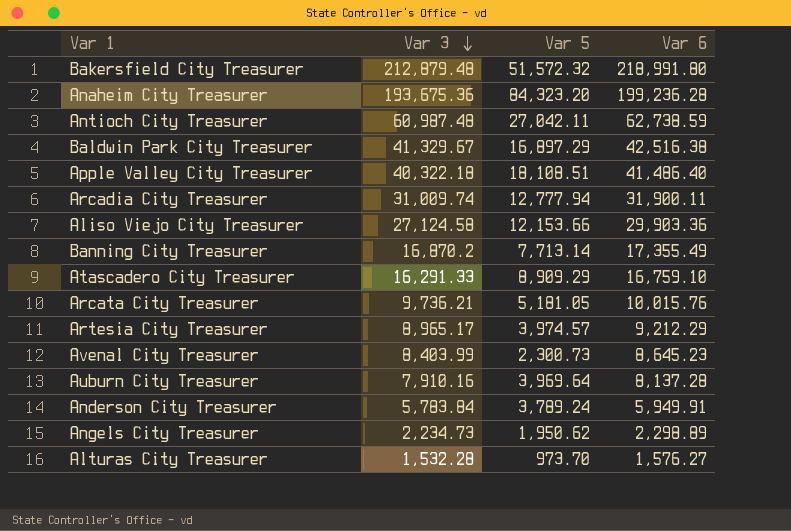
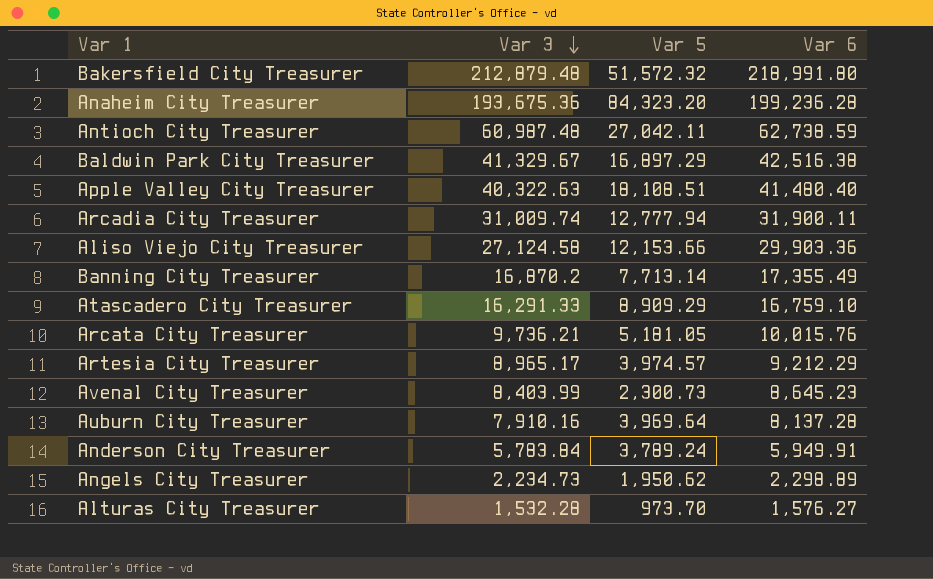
Apple Valley City Treasurer | Var 3: 40,322.18 -> 40,322.63
Apple Valley City Treasurer | Var 6: 41,486.40 -> 41,480.40

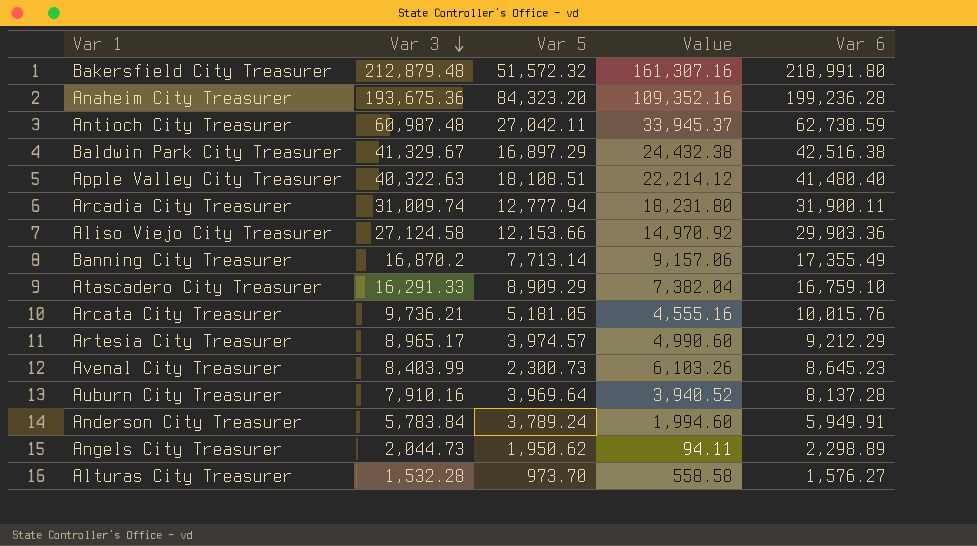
column Value | formula: none -> [Var 3] - [Var 5]
Angels City Treasurer | Var 3: 2,234.73 -> 2,044.73

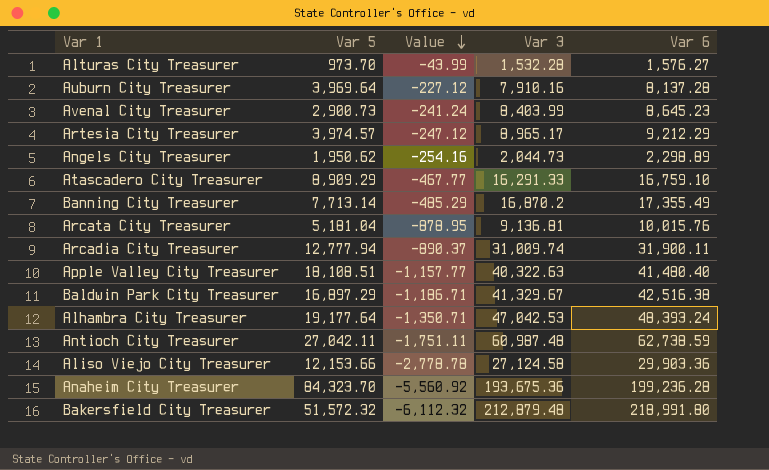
row order: Var 3 descending -> Value descending
column Value | formula: [Var 3] - [Var 5] -> [Var 3] - [Var 6]
column Var 3 | position: 2 -> 4
row Anderson City Treasurer: 5,783.84 | 3,789.24 | 1,994.60 | 5,949.91 -> none
Avenal City Treasurer | Var 5: 2,300.73 -> 2,900.73
Arcata City Treasurer | Var 5: 5,181.05 -> 5,181.04
Arcata City Treasurer | Var 3: 9,736.21 -> 9,136.81
row Alhambra City Treasurer: none -> 19,177.64 | -1,350.71 | 47,042.53 | 48,393.24
Anaheim City Treasurer | Var 5: 84,323.20 -> 84,323.70

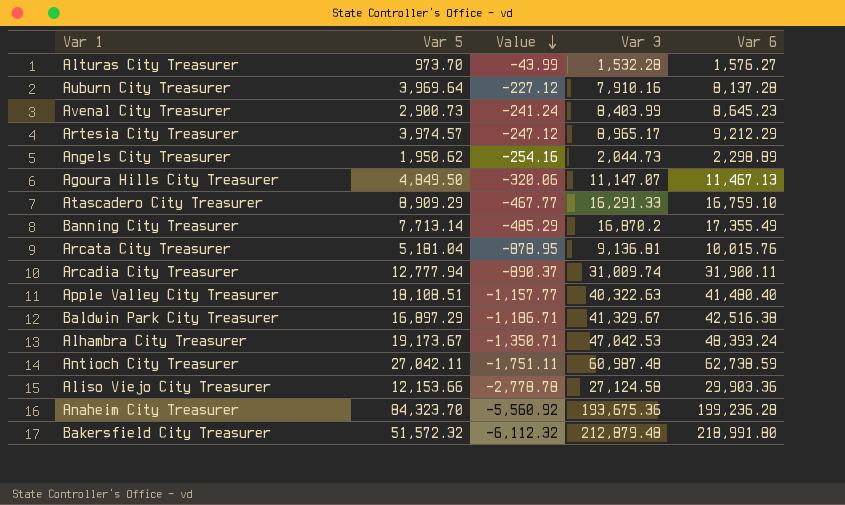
row Agoura Hills City Treasurer: none -> 4,849.50 | -320.06 | 11,147.07 | 11,467.13
Alhambra City Treasurer | Var 5: 19,177.64 -> 19,173.67

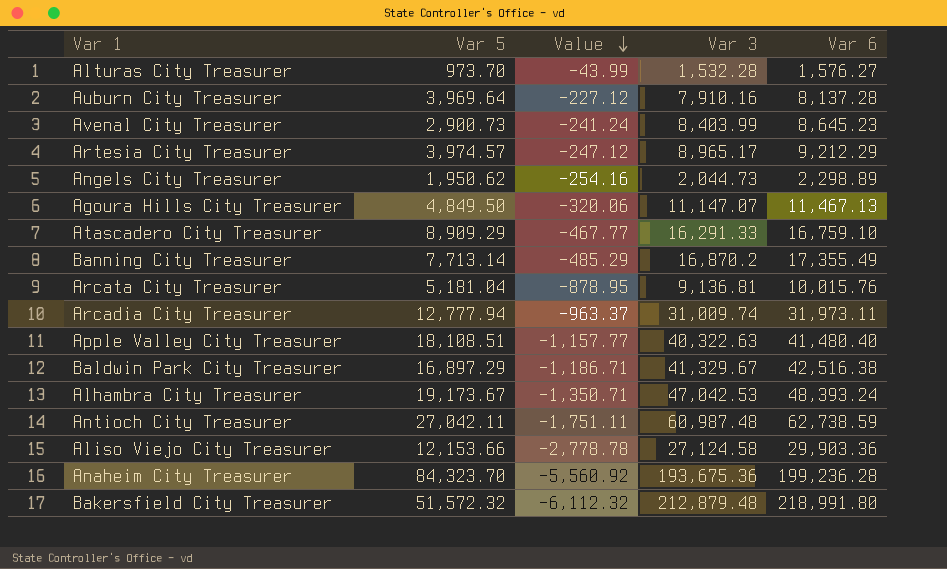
Arcadia City Treasurer | Value: -890.37 -> -963.37
Arcadia City Treasurer | Var 6: 31,900.11 -> 31,973.11

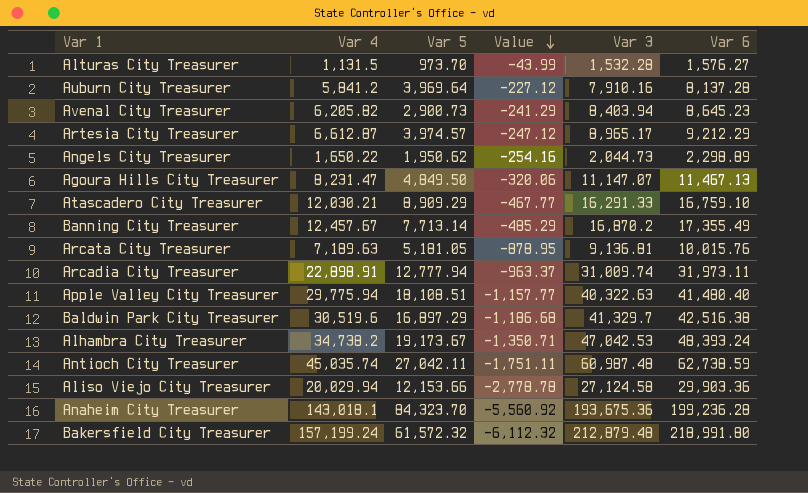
column Var 4 | position: none -> 2
Avenal City Treasurer | Value: -241.24 -> -241.29
Avenal City Treasurer | Var 3: 8,403.99 -> 8,403.94
Arcata City Treasurer | Var 5: 5,181.04 -> 5,181.05
Baldwin Park City Treasurer | Value: -1,186.71 -> -1,186.68
Baldwin Park City Treasurer | Var 3: 41,329.67 -> 41,329.7
Bakersfield City Treasurer | Var 5: 51,572.32 -> 61,572.32

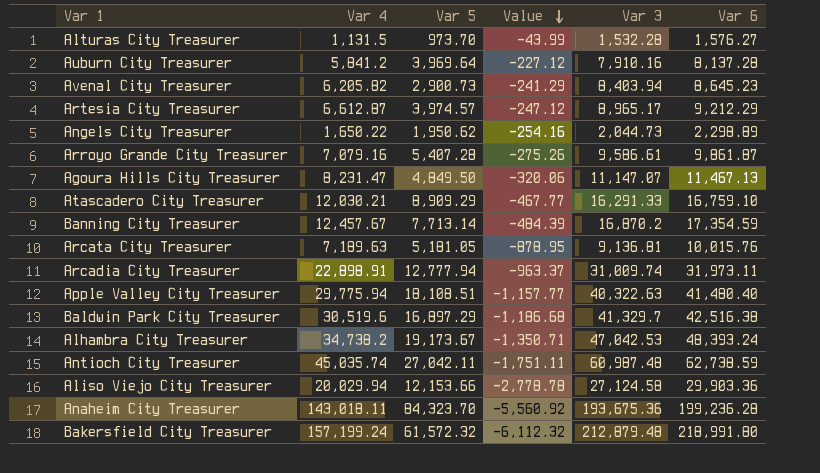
row Arroyo Grande City Treasurer: none -> 7,079.16 | 5,407.28 | -275.26 | 9,586.61 | 9,861.87
Banning City Treasurer | Value: -485.29 -> -484.39
Banning City Treasurer | Var 6: 17,355.49 -> 17,354.59
Anaheim City Treasurer | Var 4: 143,018.1 -> 143,018.11

